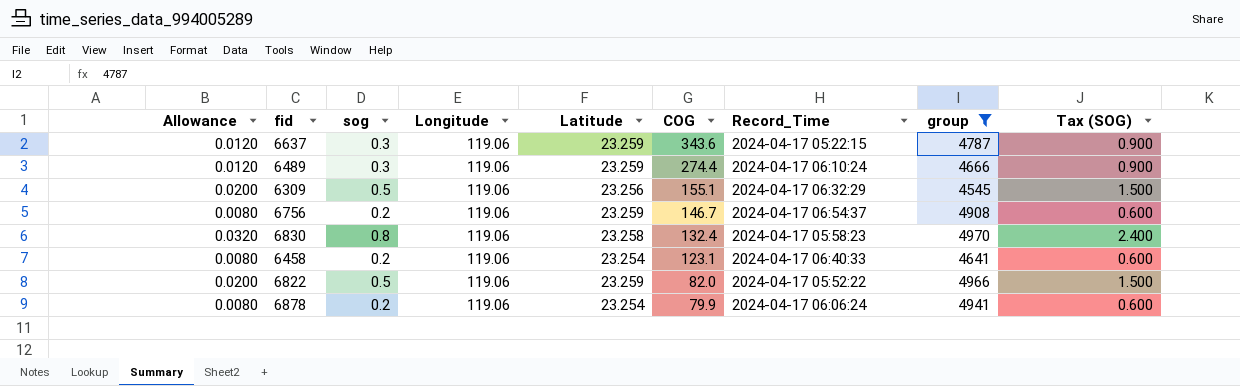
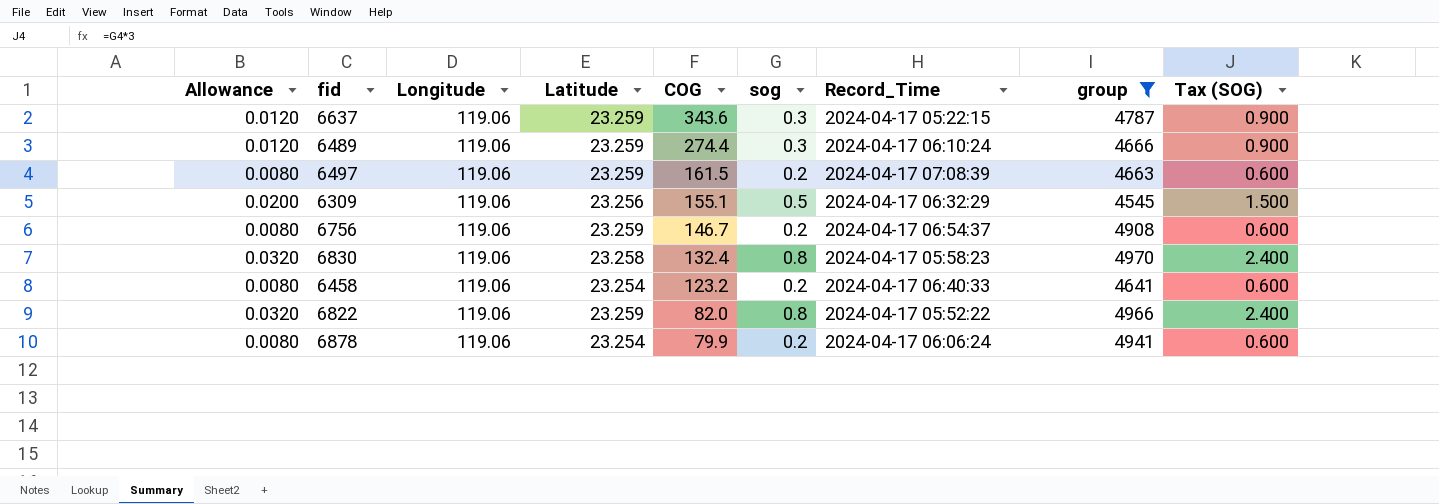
column sog | position: 3 -> 6
row 6497: none -> 0.0080 | 119.06 | 23.259 | 161.5 | 0.2 | 2024-04-17 07:08:39 | 4663 | 0.600
6458 | COG: 123.1 -> 123.2
6822 | Allowance: 0.0200 -> 0.0320
6822 | sog: 0.5 -> 0.8
6822 | Tax (SOG): 1.500 -> 2.400

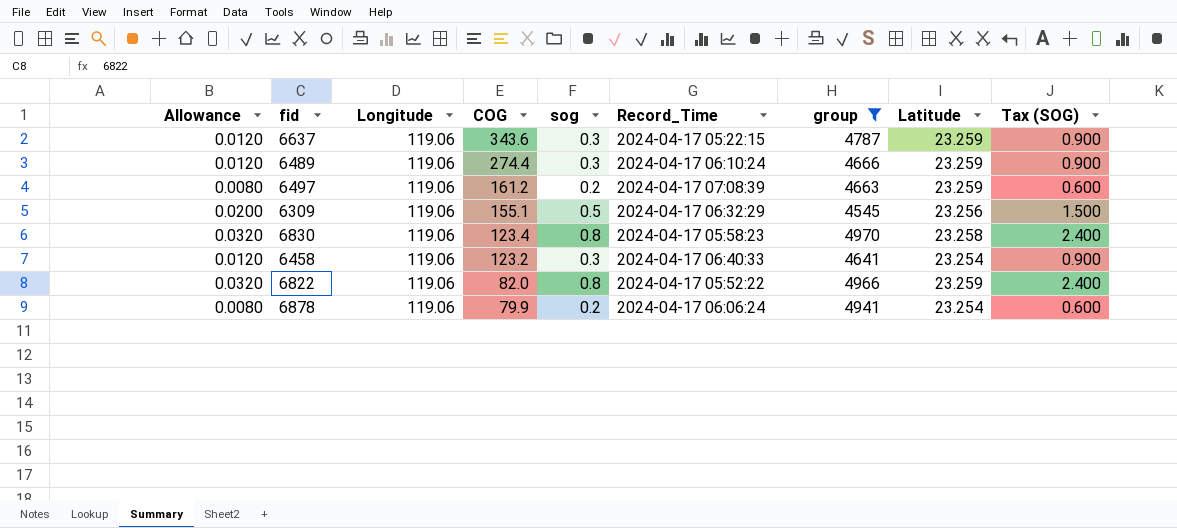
column Latitude | position: 4 -> 8
row 6756: 0.0080 | 119.06 | 23.259 | 146.7 | 0.2 | 2024-04-17 06:54:37 | 4908 | 0.600 -> none
6497 | COG: 161.5 -> 161.2
6830 | COG: 132.4 -> 123.4
6458 | Allowance: 0.0080 -> 0.0120
6458 | sog: 0.2 -> 0.3
6458 | Tax (SOG): 0.600 -> 0.900

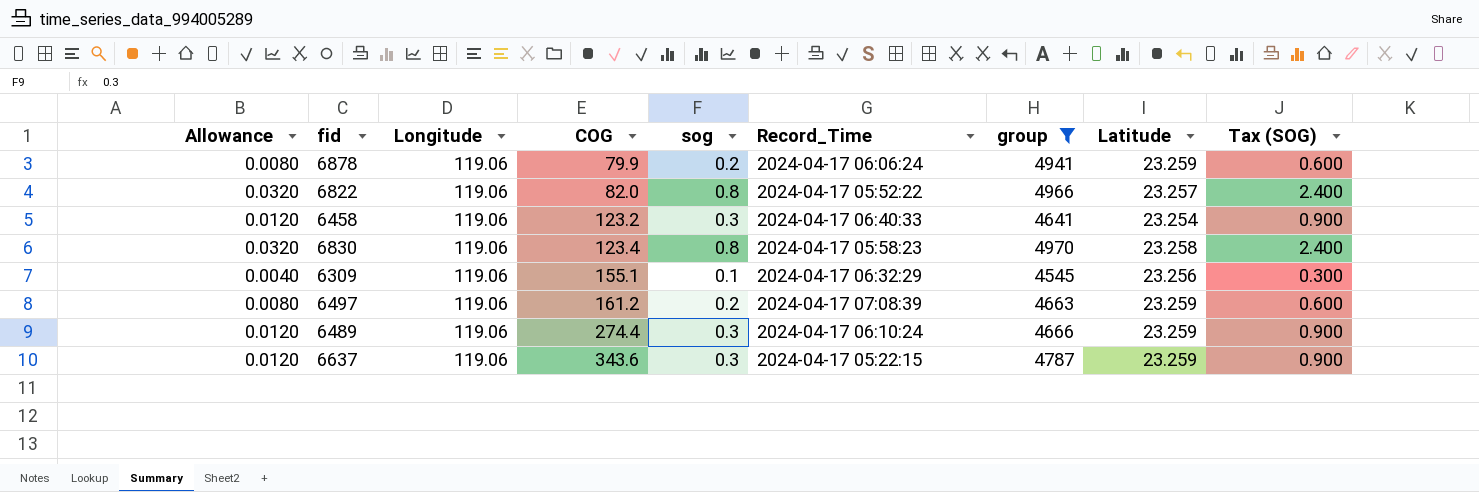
row order: COG descending -> COG ascending
6878 | Latitude: 23.254 -> 23.259
6822 | Latitude: 23.259 -> 23.257
6309 | Allowance: 0.0200 -> 0.0040
6309 | sog: 0.5 -> 0.1
6309 | Tax (SOG): 1.500 -> 0.300

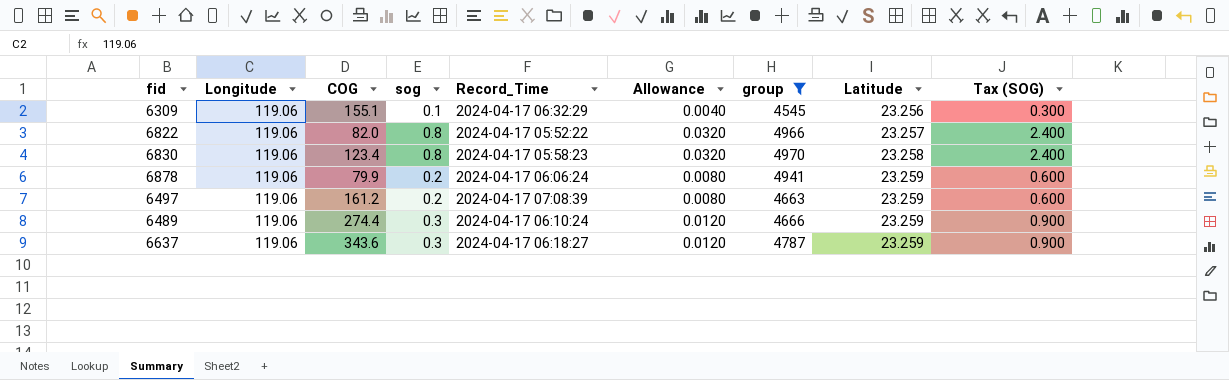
row order: COG ascending -> Latitude ascending
column Allowance | position: 1 -> 6
row 6458: 0.0120 | 119.06 | 123.2 | 0.3 | 2024-04-17 06:40:33 | 4641 | 23.254 | 0.900 -> none
6637 | Record_Time: 2024-04-17 05:22:15 -> 2024-04-17 06:18:27

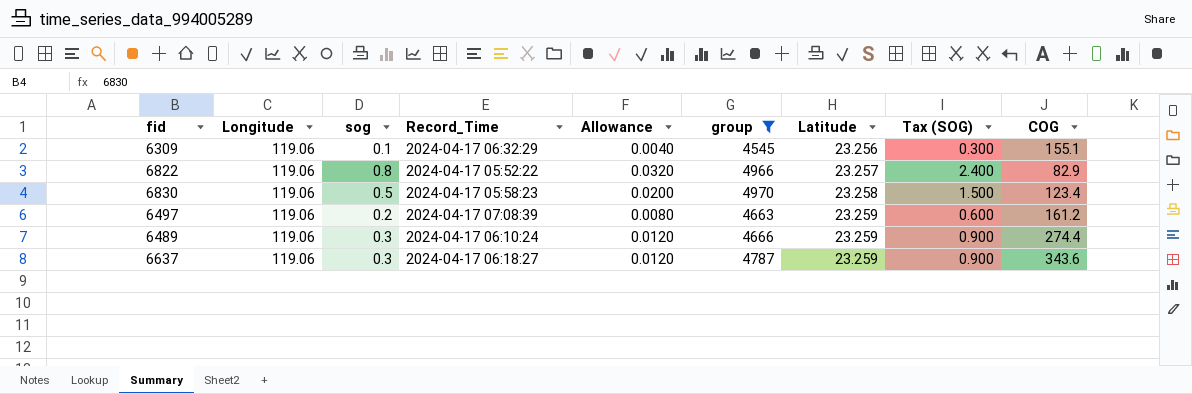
column COG | position: 3 -> 9
row 6878: 119.06 | 79.9 | 0.2 | 2024-04-17 06:06:24 | 0.0080 | 4941 | 23.259 | 0.600 -> none
6822 | COG: 82.0 -> 82.9
6830 | sog: 0.8 -> 0.5
6830 | Allowance: 0.0320 -> 0.0200
6830 | Tax (SOG): 2.400 -> 1.500

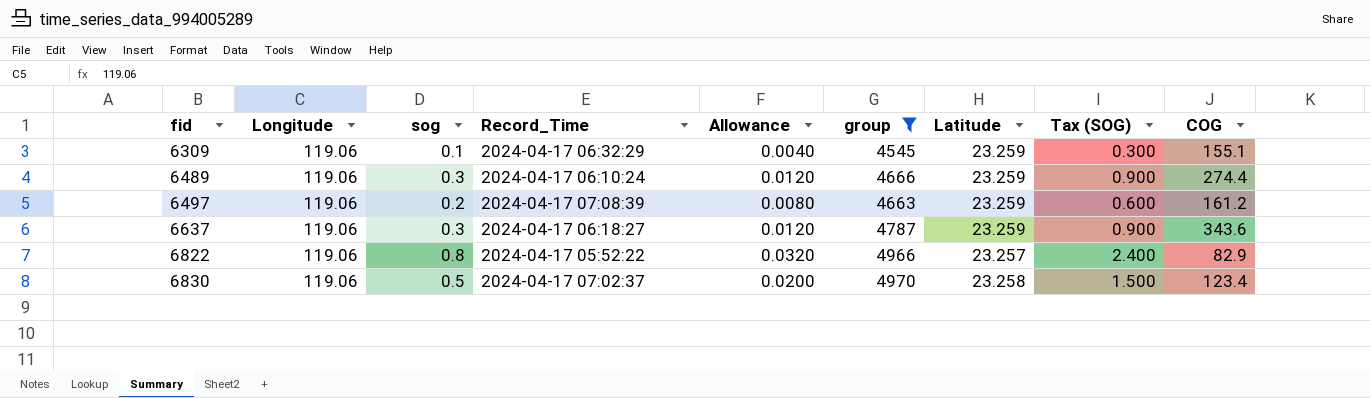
row order: Latitude ascending -> fid ascending
6309 | Latitude: 23.256 -> 23.259
6830 | Record_Time: 2024-04-17 05:58:23 -> 2024-04-17 07:02:37

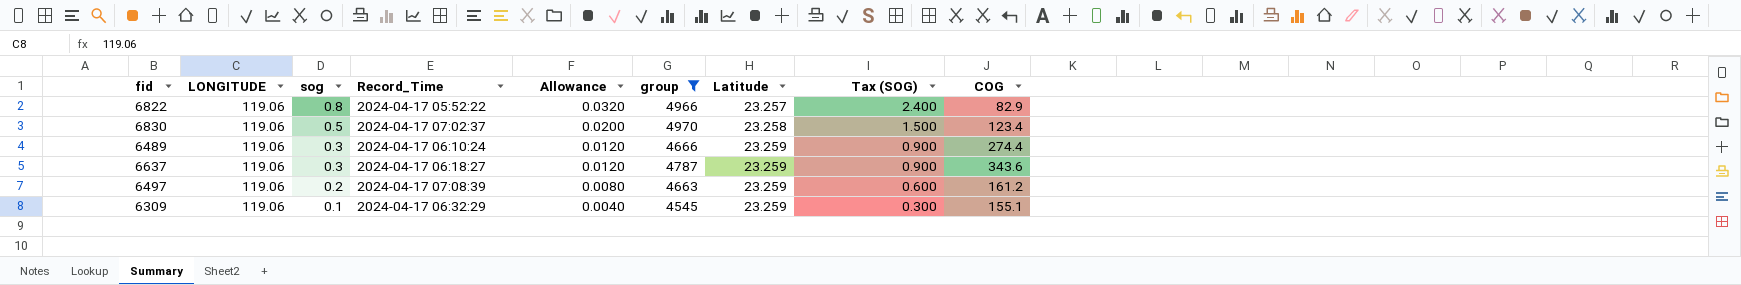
row order: fid ascending -> sog descending
column name: Longitude -> LONGITUDE

